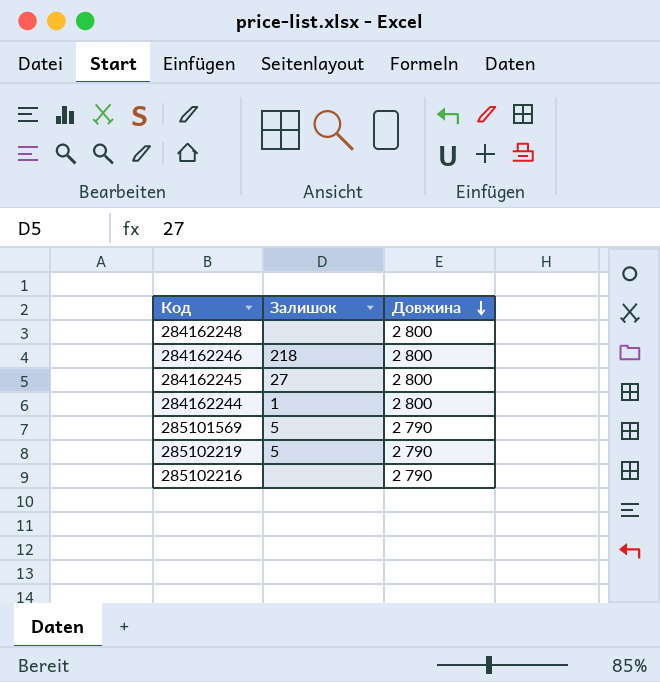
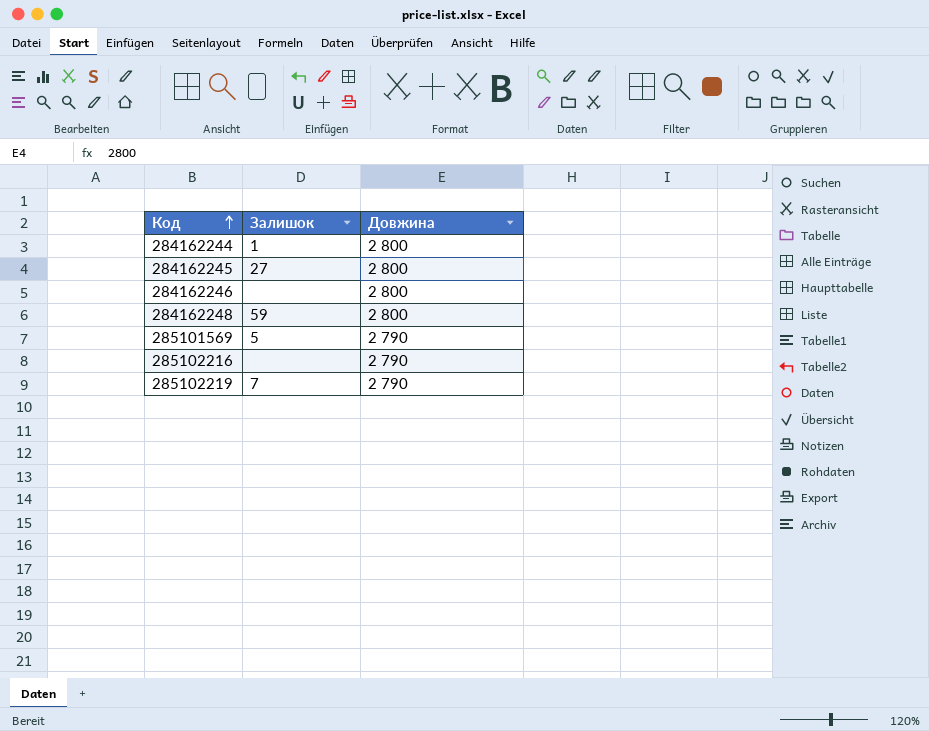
row order: Довжина descending -> Код ascending
284162246 | Залишок: 218 -> none
284162248 | Залишок: none -> 59
285102219 | Залишок: 5 -> 7

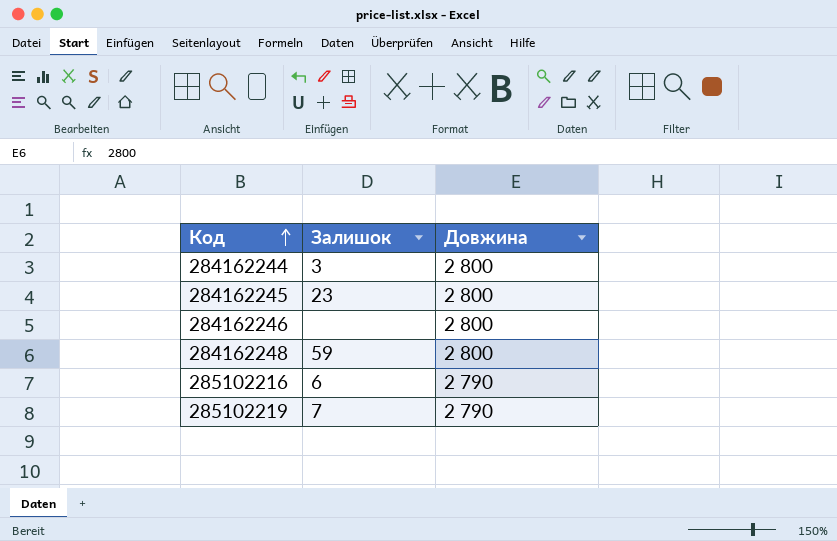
row 285101569: 5 | 2 790 -> none
284162244 | Залишок: 1 -> 3
284162245 | Залишок: 27 -> 23
285102216 | Залишок: none -> 6

